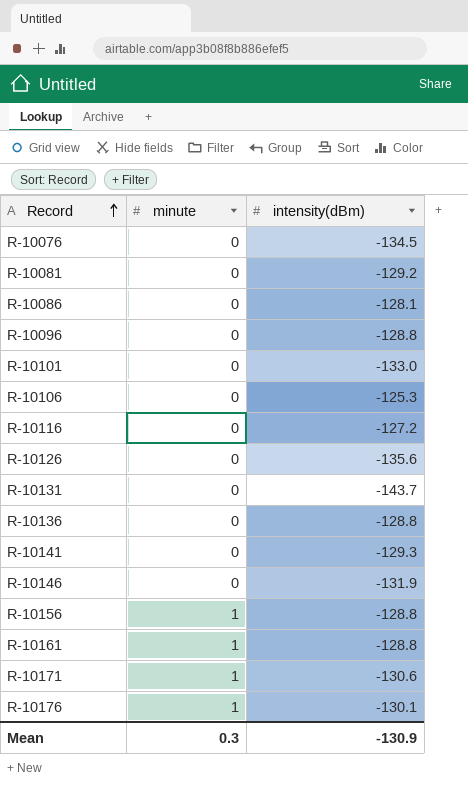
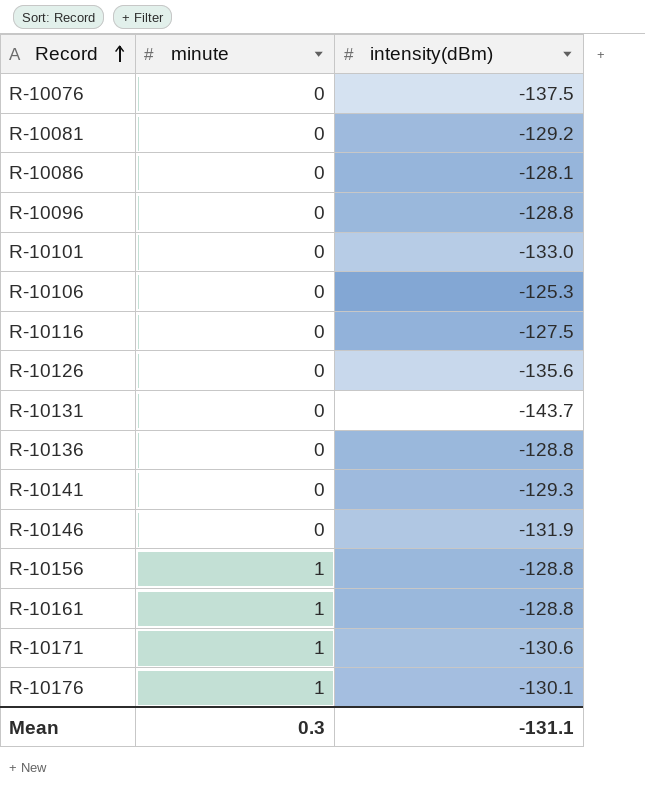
R-10076 | intensity(dBm): -134.5 -> -137.5
R-10116 | intensity(dBm): -127.2 -> -127.5
Mean | intensity(dBm): -130.9 -> -131.1

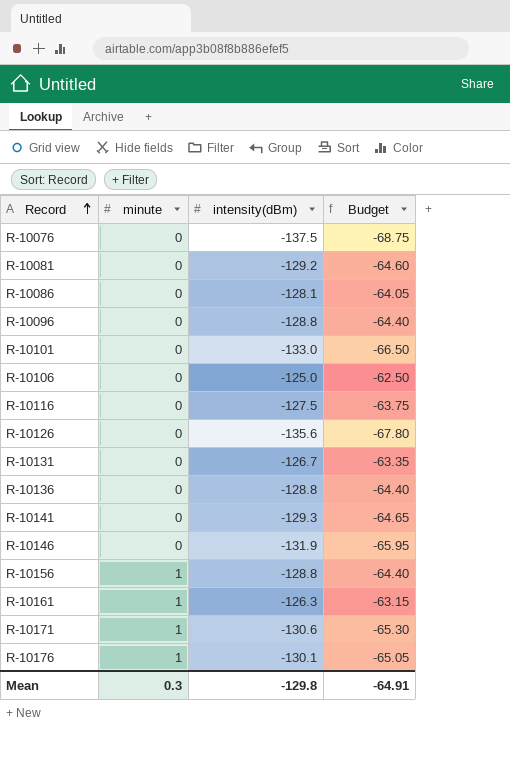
column Budget | formula: none -> [intensity(dBm)] * 0.5
R-10106 | intensity(dBm): -125.3 -> -125.0
R-10131 | intensity(dBm): -143.7 -> -126.7
R-10161 | intensity(dBm): -128.8 -> -126.3
Mean | intensity(dBm): -131.1 -> -129.8

